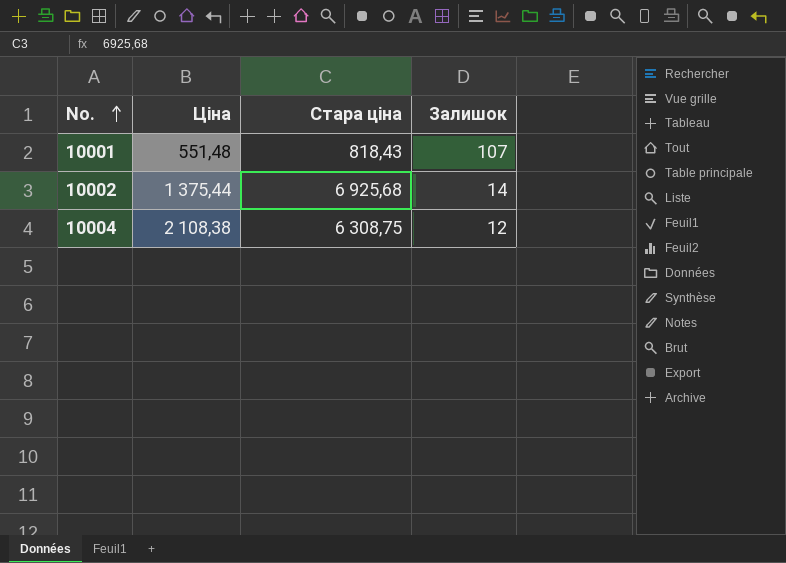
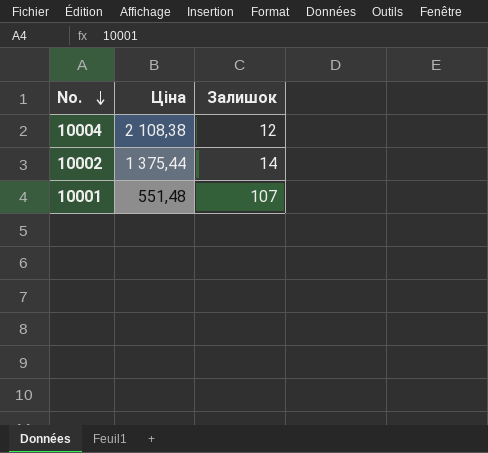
row order: No. ascending -> No. descending
column Стара ціна | position: 3 -> none

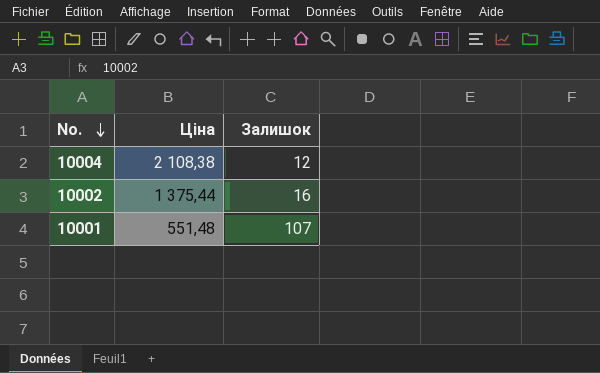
10002 | Залишок: 14 -> 16

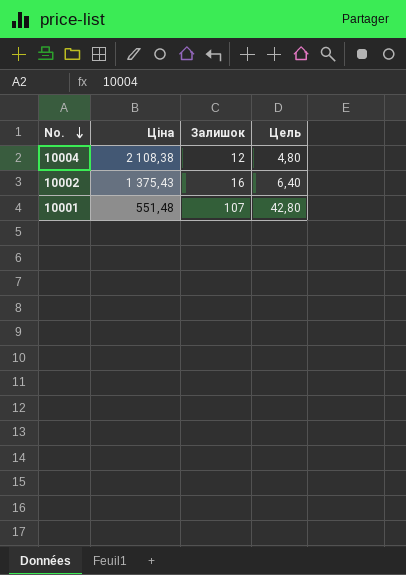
column Цель | formula: none -> [Залишок] * 0,4
10002 | Ціна: 1 375,44 -> 1 375,43

